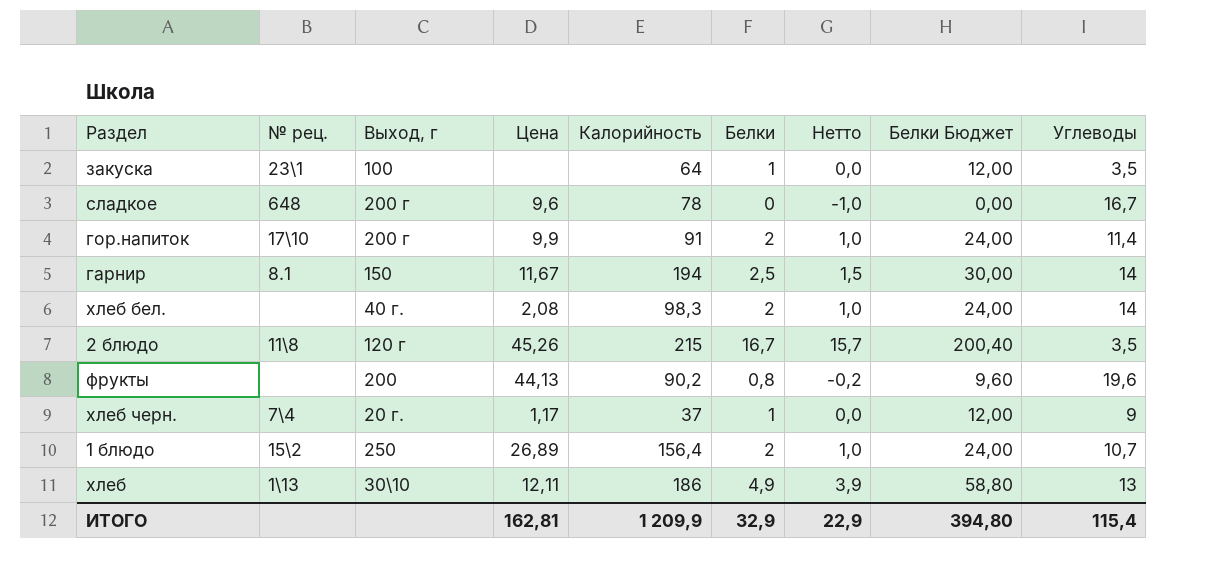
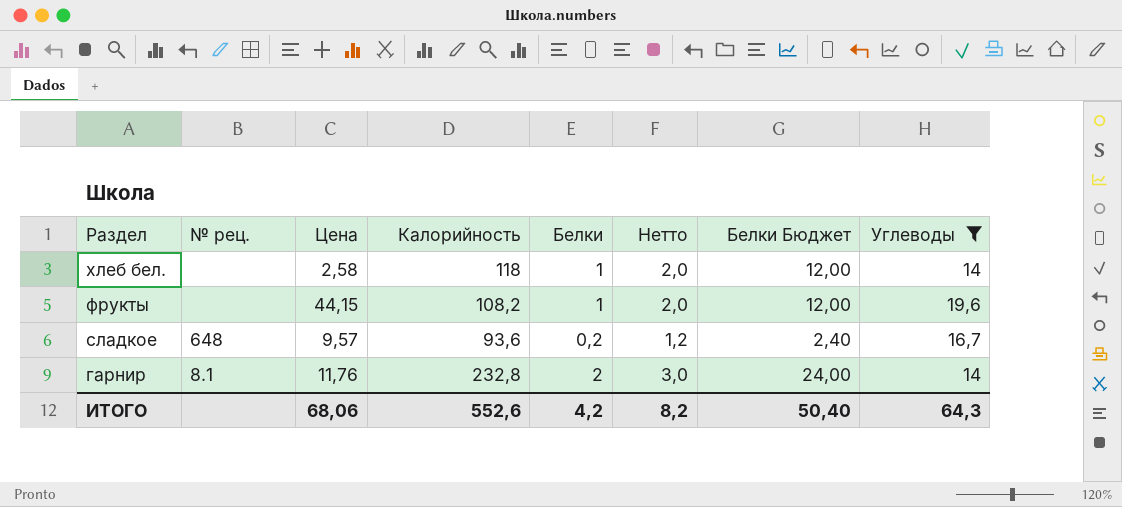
filter: none -> Углеводы >= 14
row order: none -> Раздел descending
column Выход, г | position: 3 -> none
column Нетто | formula: [Белки] - 1 -> [Белки] + 1
хлеб бел. | Цена: 2,08 -> 2,58
хлеб бел. | Калорийность: 98,3 -> 118
хлеб бел. | Белки: 2 -> 1
хлеб бел. | Белки Бюджет: 24,00 -> 12,00
фрукты | Цена: 44,13 -> 44,15
фрукты | Калорийность: 90,2 -> 108,2
фрукты | Белки: 0,8 -> 1
фрукты | Белки Бюджет: 9,60 -> 12,00
сладкое | Цена: 9,6 -> 9,57
сладкое | Калорийность: 78 -> 93,6
сладкое | Белки: 0 -> 0,2
сладкое | Белки Бюджет: 0,00 -> 2,40
гарнир | Цена: 11,67 -> 11,76
гарнир | Калорийность: 194 -> 232,8
гарнир | Белки: 2,5 -> 2
гарнир | Белки Бюджет: 30,00 -> 24,00
ИТОГО | Цена: 162,81 -> 68,06
ИТОГО | Калорийность: 1 209,9 -> 552,6
ИТОГО | Белки: 32,9 -> 4,2
ИТОГО | Нетто: 22,9 -> 8,2
ИТОГО | Белки Бюджет: 394,80 -> 50,40
ИТОГО | Углеводы: 115,4 -> 64,3

